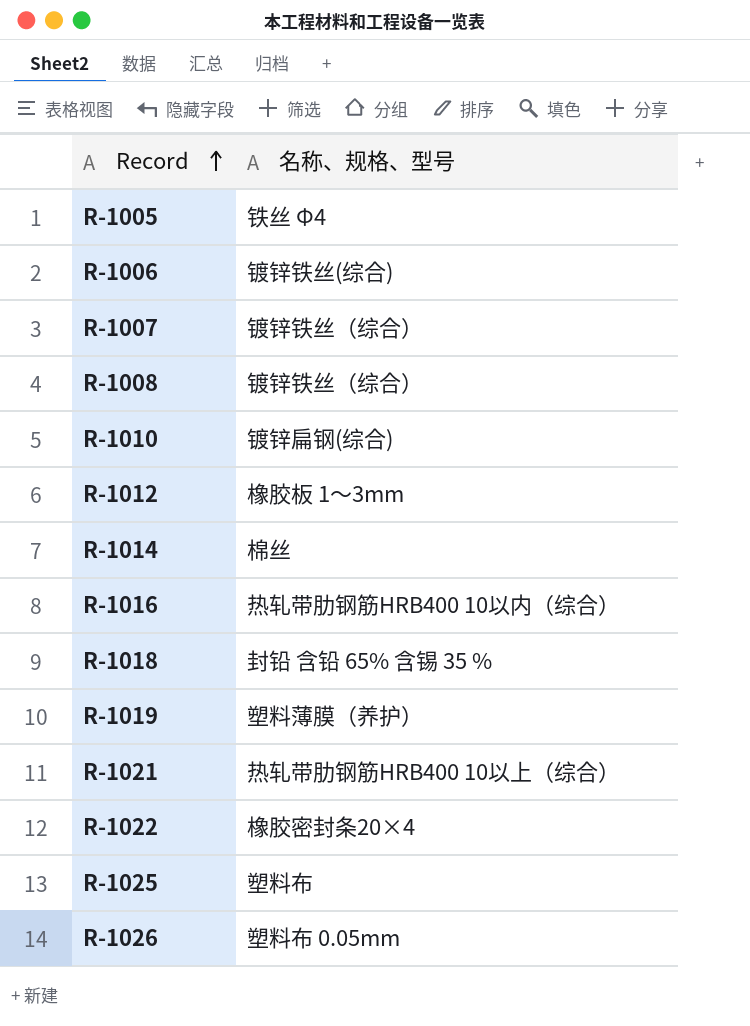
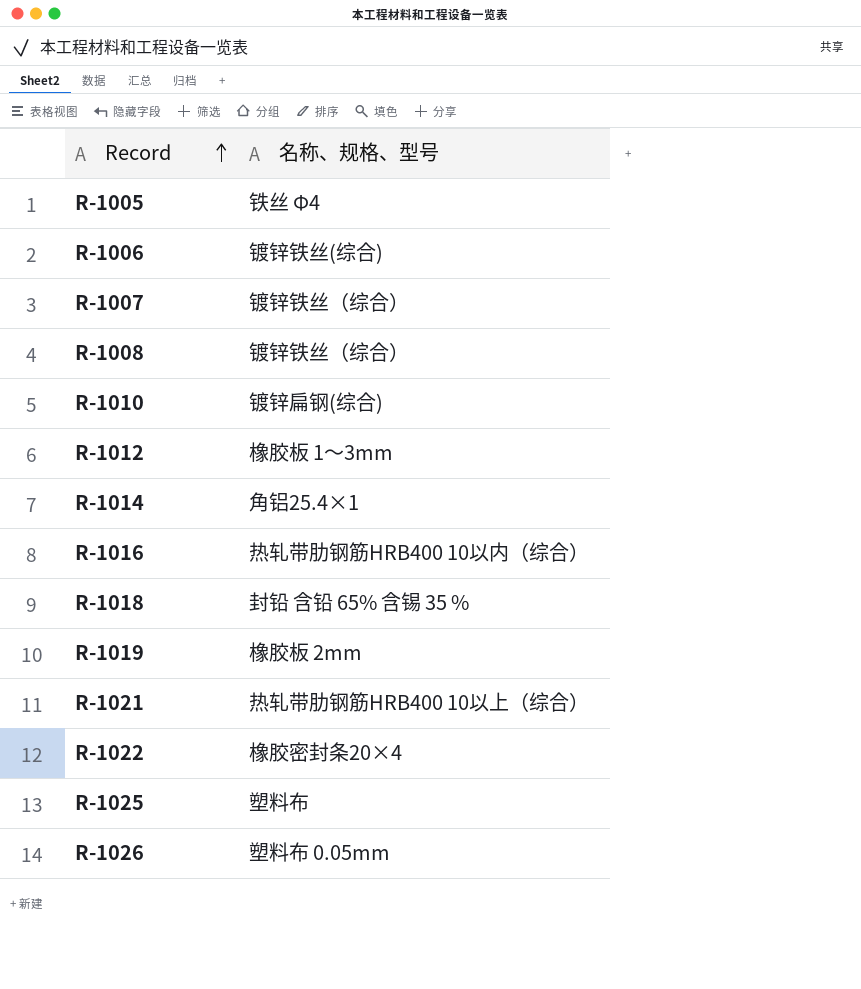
R-1014 | 名称、规格、型号: 棉丝 -> 角铝25.4×1
R-1019 | 名称、规格、型号: 塑料薄膜（养护） -> 橡胶板 2mm

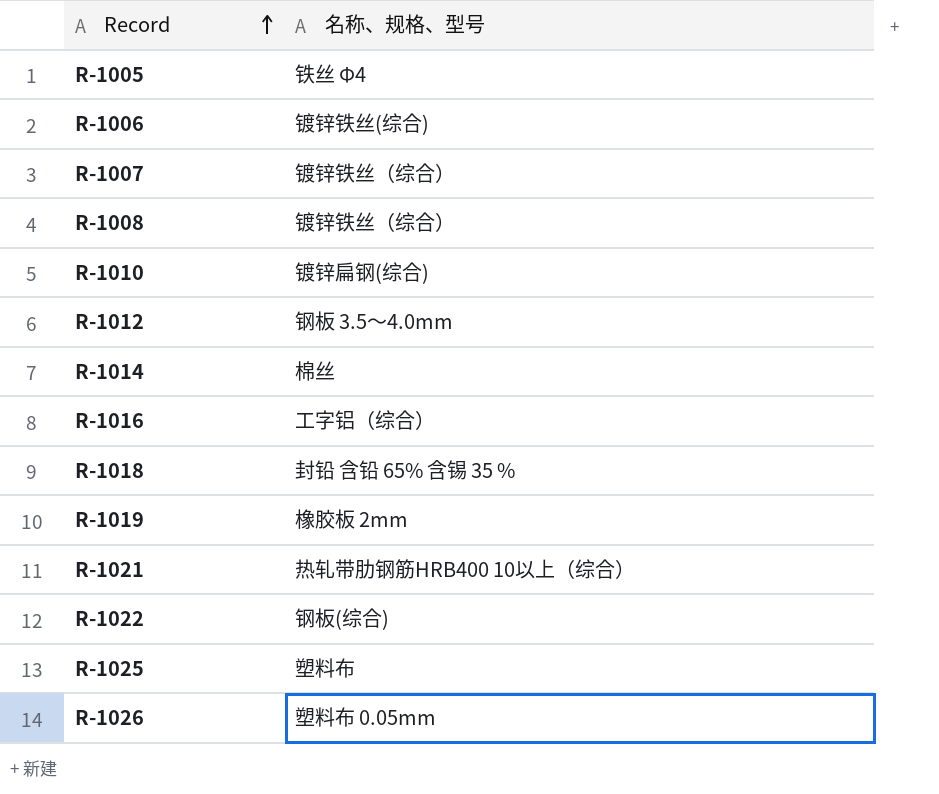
R-1012 | 名称、规格、型号: 橡胶板 1～3mm -> 钢板 3.5～4.0mm
R-1014 | 名称、规格、型号: 角铝25.4×1 -> 棉丝
R-1016 | 名称、规格、型号: 热轧带肋钢筋HRB400 10以内（综合） -> 工字铝（综合）
R-1022 | 名称、规格、型号: 橡胶密封条20×4 -> 钢板(综合)

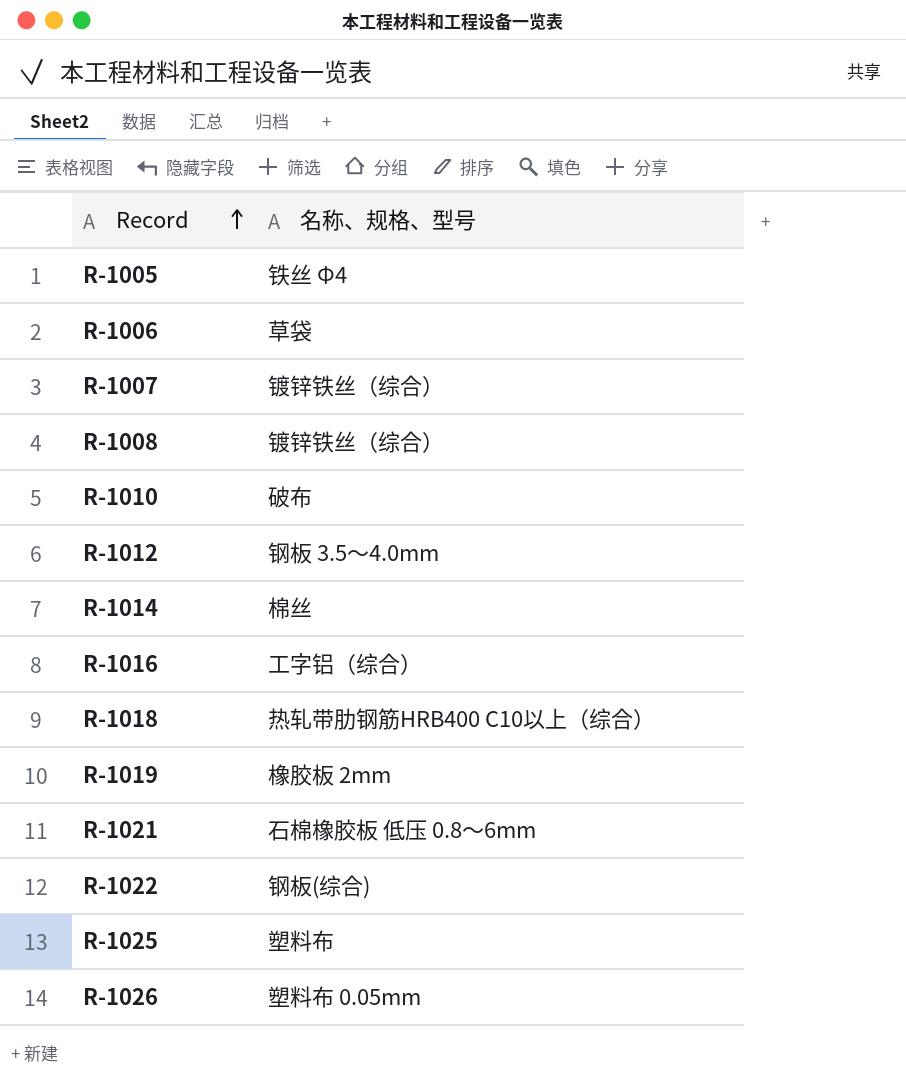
R-1006 | 名称、规格、型号: 镀锌铁丝(综合) -> 草袋
R-1010 | 名称、规格、型号: 镀锌扁钢(综合) -> 破布
R-1018 | 名称、规格、型号: 封铅 含铅 65% 含锡 35 % -> 热轧带肋钢筋HRB400 C10以上（综合）
R-1021 | 名称、规格、型号: 热轧带肋钢筋HRB400 10以上（综合） -> 石棉橡胶板 低压 0.8～6mm

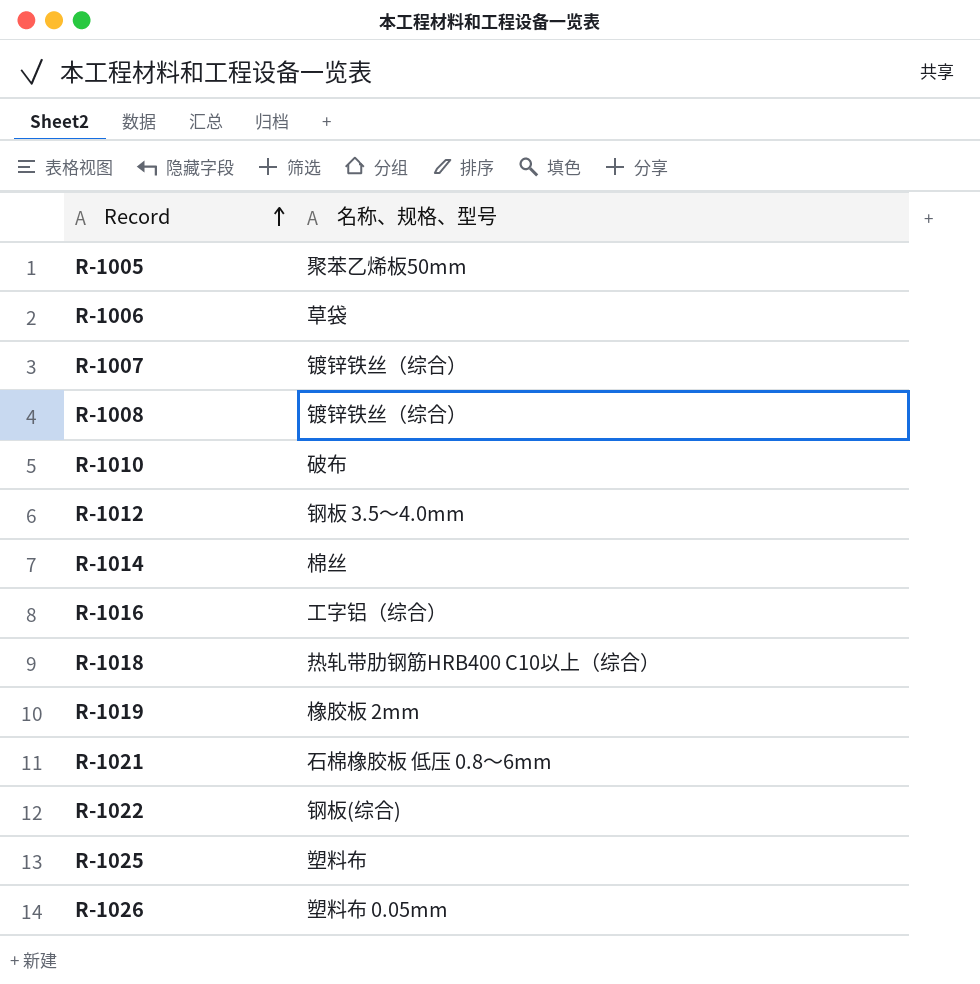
R-1005 | 名称、规格、型号: 铁丝 Φ4 -> 聚苯乙烯板50mm

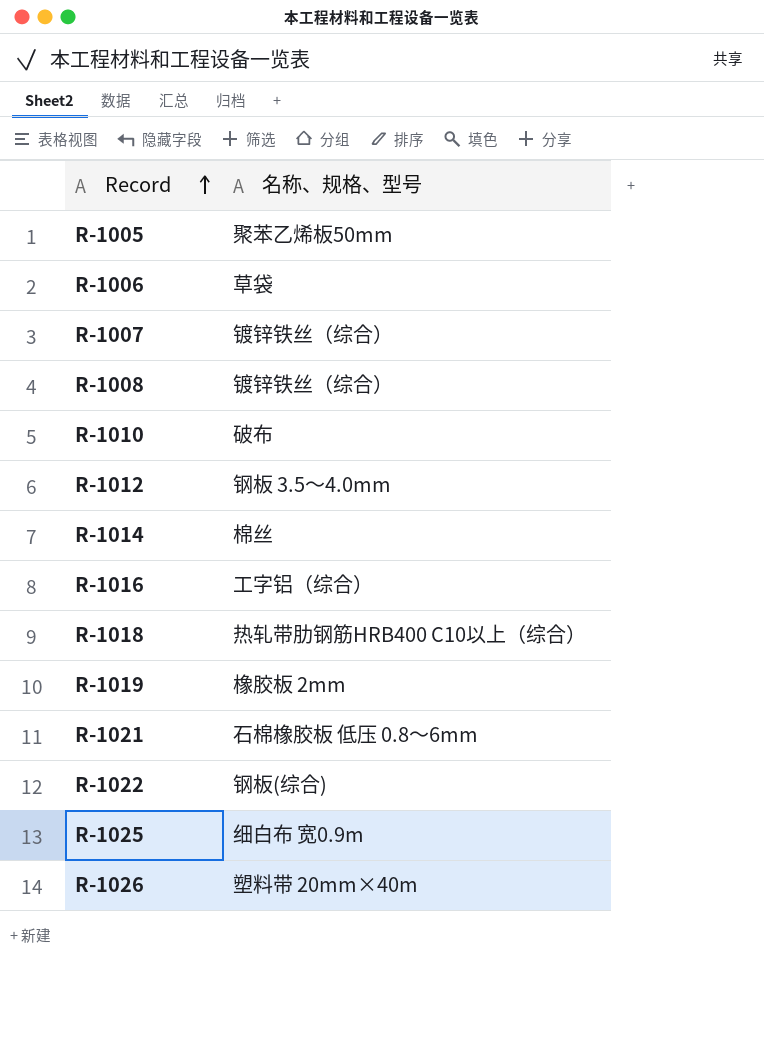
R-1025 | 名称、规格、型号: 塑料布 -> 细白布 宽0.9m
R-1026 | 名称、规格、型号: 塑料布 0.05mm -> 塑料带 20mm×40m

